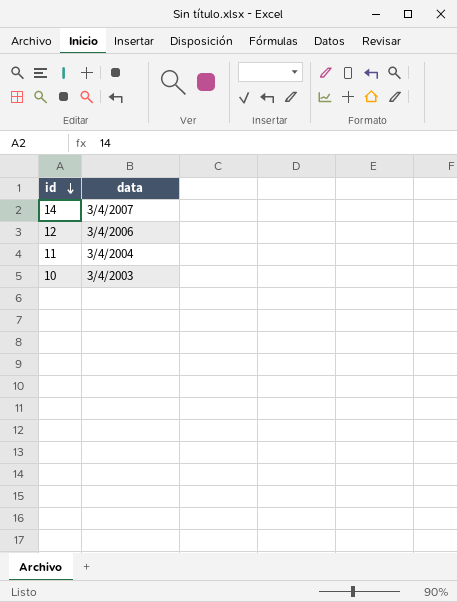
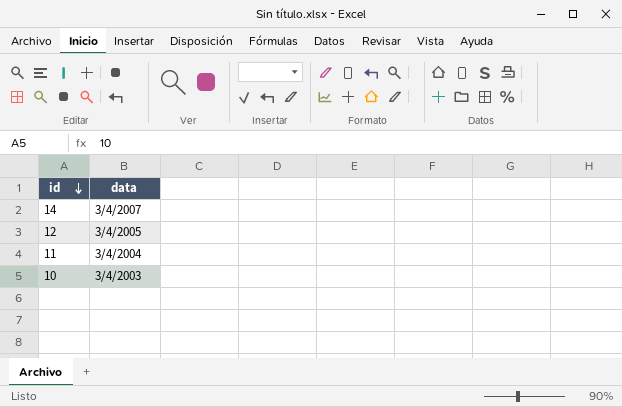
12 | data: 3/4/2006 -> 3/4/2005

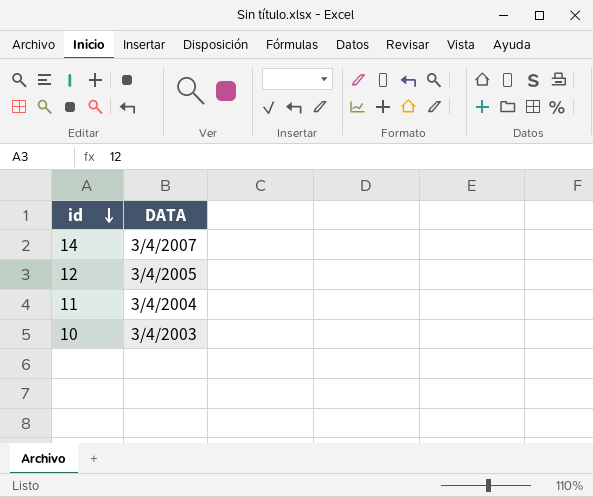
column name: data -> DATA

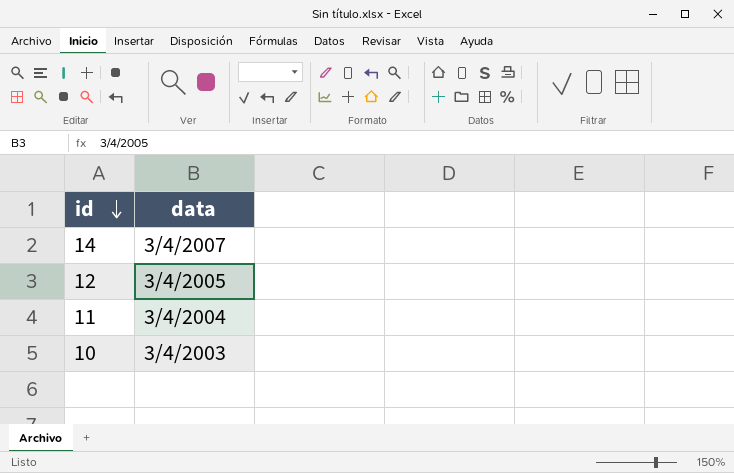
column name: DATA -> data

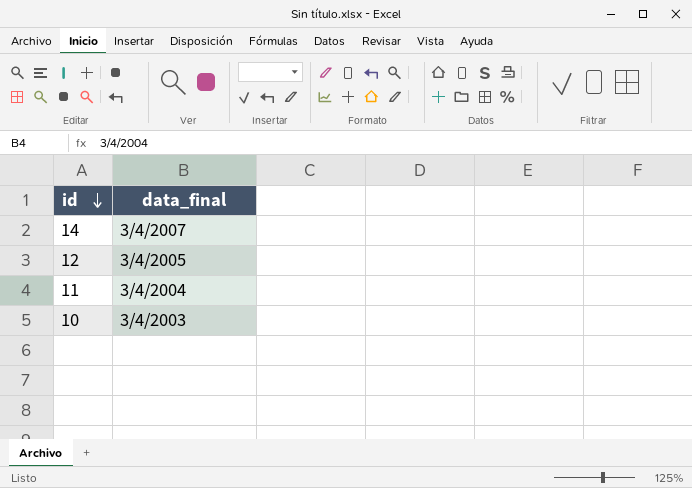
column name: data -> data_final

